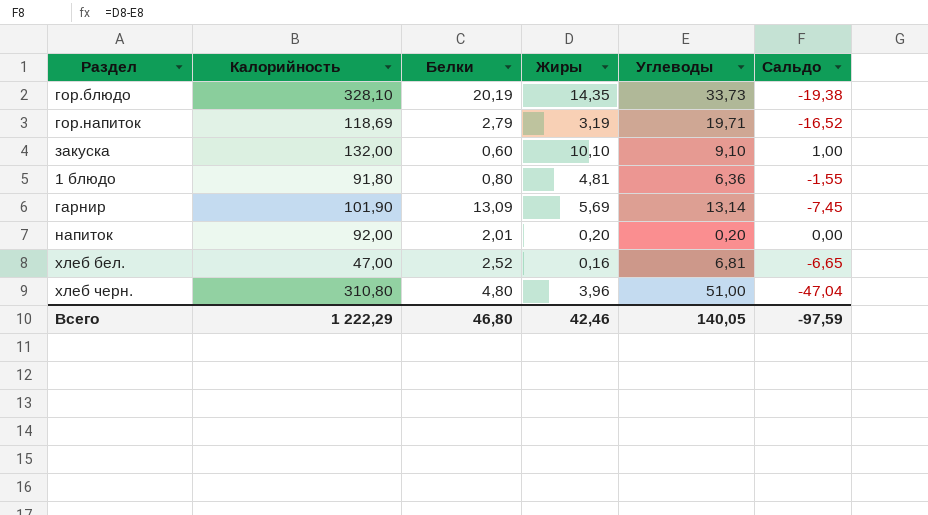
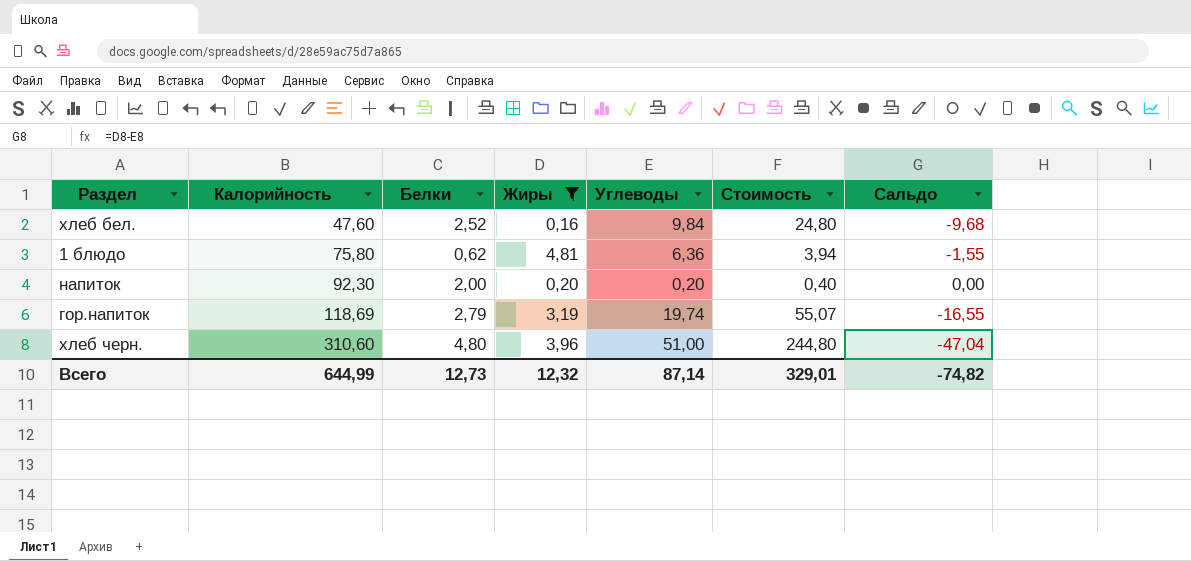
filter: none -> Жиры <= 4,81
row order: none -> Калорийность ascending
column Стоимость | formula: none -> [Белки] * [Углеводы]
хлеб бел. | Калорийность: 47,00 -> 47,60
хлеб бел. | Углеводы: 6,81 -> 9,84
хлеб бел. | Сальдо: -6,65 -> -9,68
1 блюдо | Калорийность: 91,80 -> 75,80
1 блюдо | Белки: 0,80 -> 0,62
напиток | Калорийность: 92,00 -> 92,30
напиток | Белки: 2,01 -> 2,00
гор.напиток | Углеводы: 19,71 -> 19,74
гор.напиток | Сальдо: -16,52 -> -16,55
хлеб черн. | Калорийность: 310,80 -> 310,60
Всего | Калорийность: 1 222,29 -> 644,99
Всего | Белки: 46,80 -> 12,73
Всего | Жиры: 42,46 -> 12,32
Всего | Углеводы: 140,05 -> 87,14
Всего | Сальдо: -97,59 -> -74,82

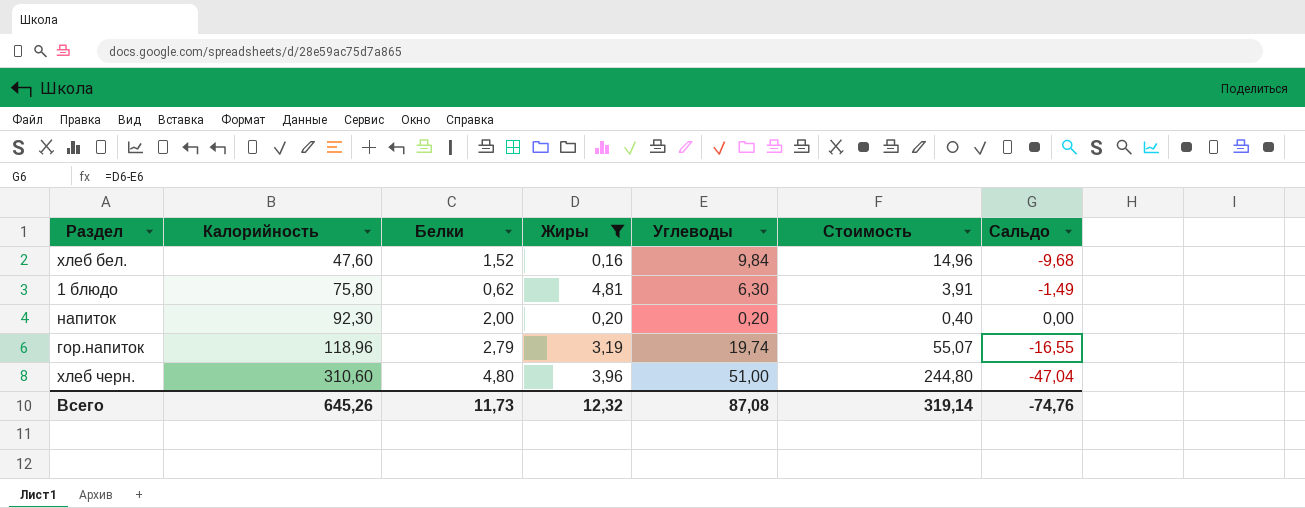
хлеб бел. | Белки: 2,52 -> 1,52
хлеб бел. | Стоимость: 24,80 -> 14,96
1 блюдо | Углеводы: 6,36 -> 6,30
1 блюдо | Стоимость: 3,94 -> 3,91
1 блюдо | Сальдо: -1,55 -> -1,49
гор.напиток | Калорийность: 118,69 -> 118,96
Всего | Калорийность: 644,99 -> 645,26
Всего | Белки: 12,73 -> 11,73
Всего | Углеводы: 87,14 -> 87,08
Всего | Стоимость: 329,01 -> 319,14
Всего | Сальдо: -74,82 -> -74,76

